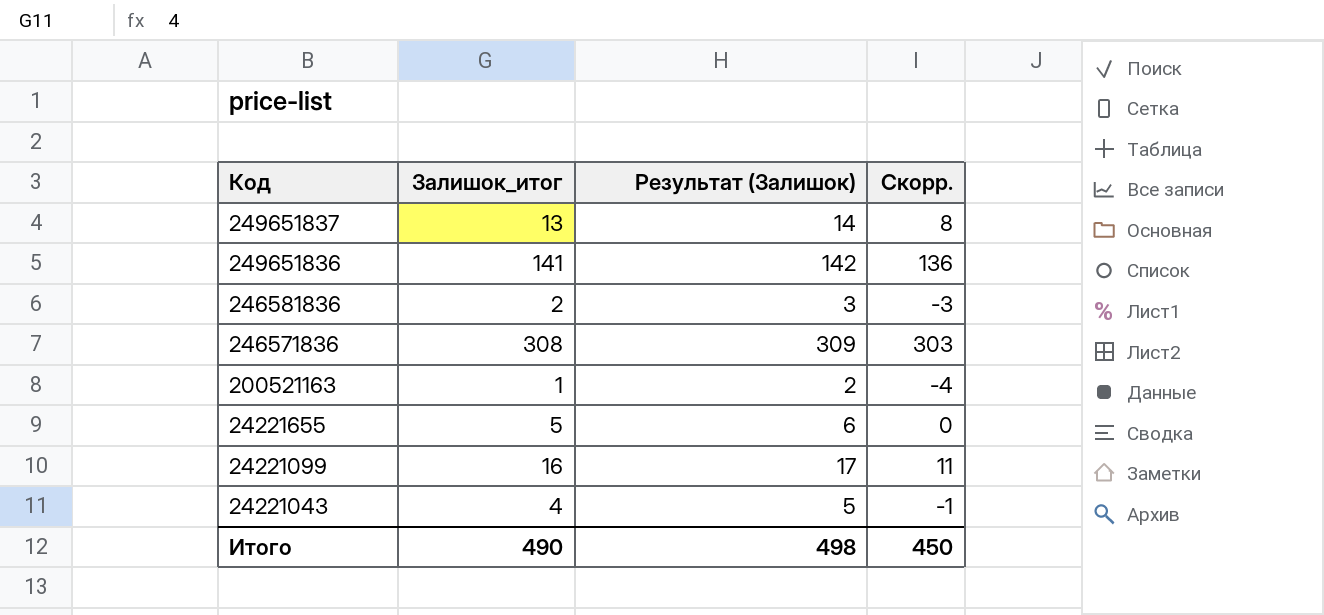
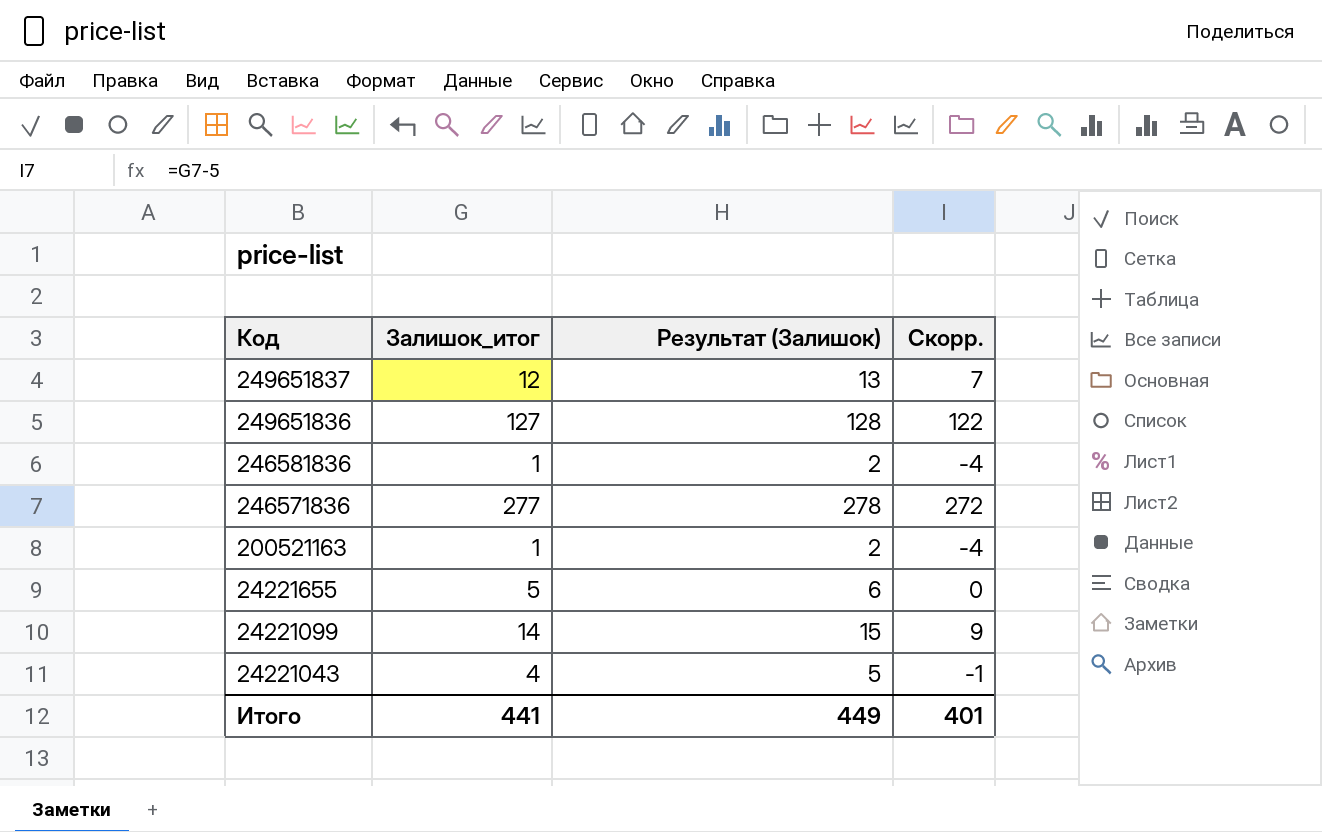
249651837 | Залишок_итог: 13 -> 12
249651837 | Результат (Залишок): 14 -> 13
249651837 | Скорр.: 8 -> 7
249651836 | Залишок_итог: 141 -> 127
249651836 | Результат (Залишок): 142 -> 128
249651836 | Скорр.: 136 -> 122
246581836 | Залишок_итог: 2 -> 1
246581836 | Результат (Залишок): 3 -> 2
246581836 | Скорр.: -3 -> -4
246571836 | Залишок_итог: 308 -> 277
246571836 | Результат (Залишок): 309 -> 278
246571836 | Скорр.: 303 -> 272
24221099 | Залишок_итог: 16 -> 14
24221099 | Результат (Залишок): 17 -> 15
24221099 | Скорр.: 11 -> 9
Итого | Залишок_итог: 490 -> 441
Итого | Результат (Залишок): 498 -> 449
Итого | Скорр.: 450 -> 401

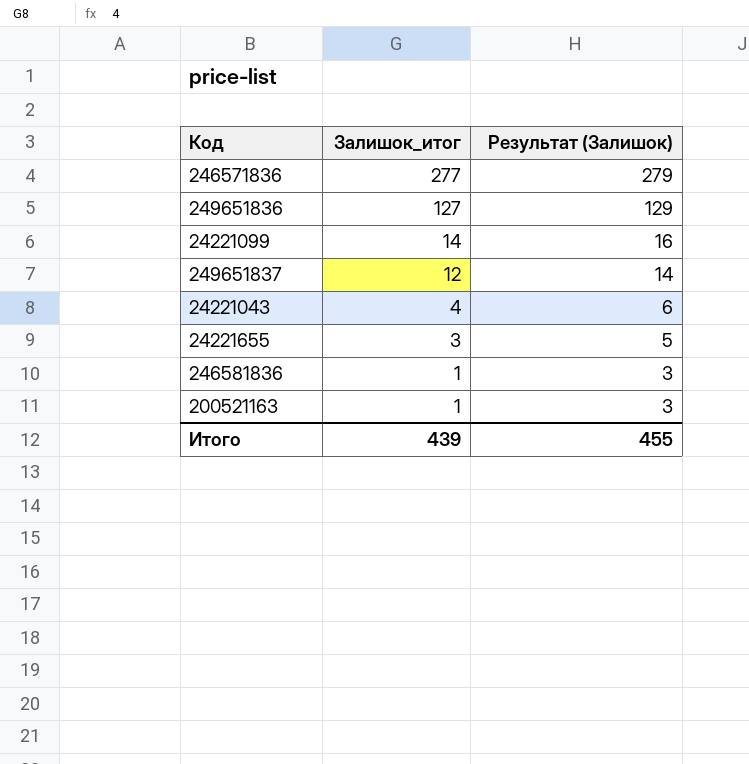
row order: Код descending -> Залишок_итог descending
column Скорр. | formula: [Залишок_итог] - 5 -> none
column Результат (Залишок) | formula: [Залишок_итог] + 1 -> [Залишок_итог] + 2
24221655 | Залишок_итог: 5 -> 3
Итого | Залишок_итог: 441 -> 439
Итого | Результат (Залишок): 449 -> 455

